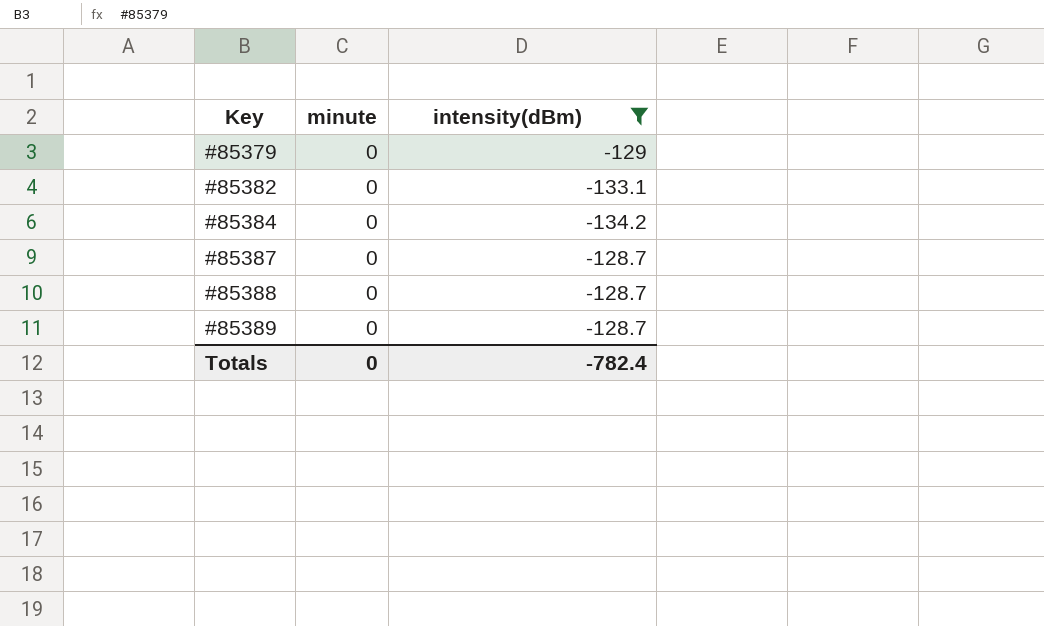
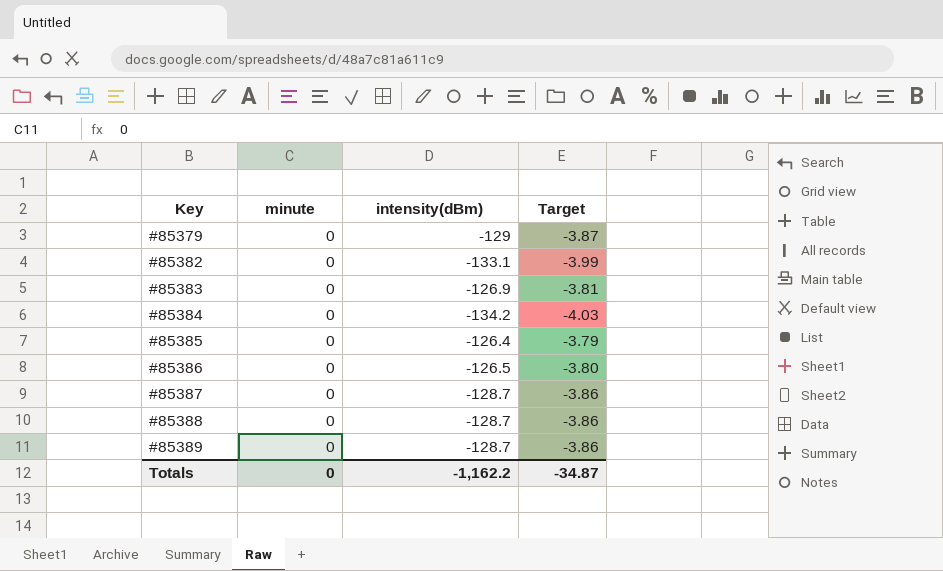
filter: intensity(dBm) <= -128.7 -> none
column Target | formula: none -> [intensity(dBm)] * 0.03
Totals | intensity(dBm): -782.4 -> -1,162.2

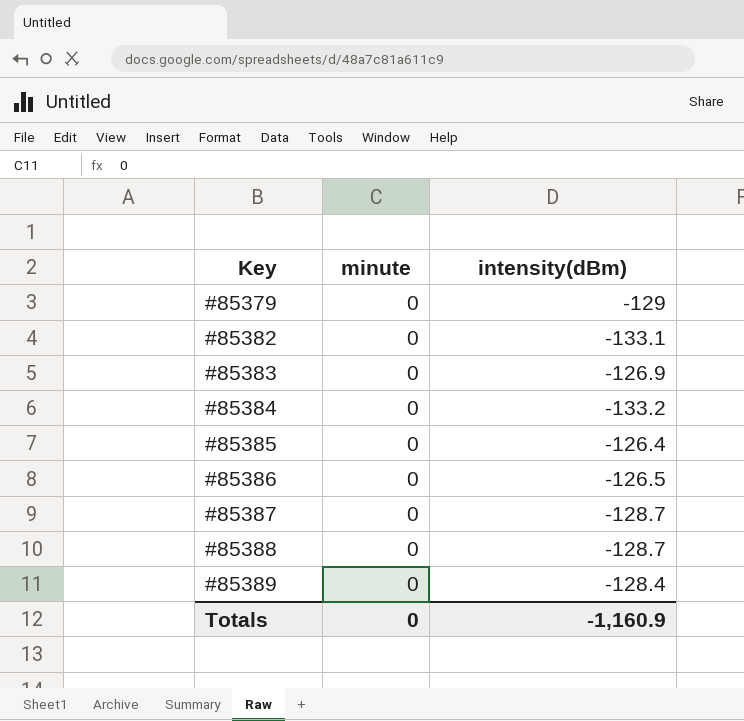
column Target | formula: [intensity(dBm)] * 0.03 -> none
#85384 | intensity(dBm): -134.2 -> -133.2
#85389 | intensity(dBm): -128.7 -> -128.4
Totals | intensity(dBm): -1,162.2 -> -1,160.9

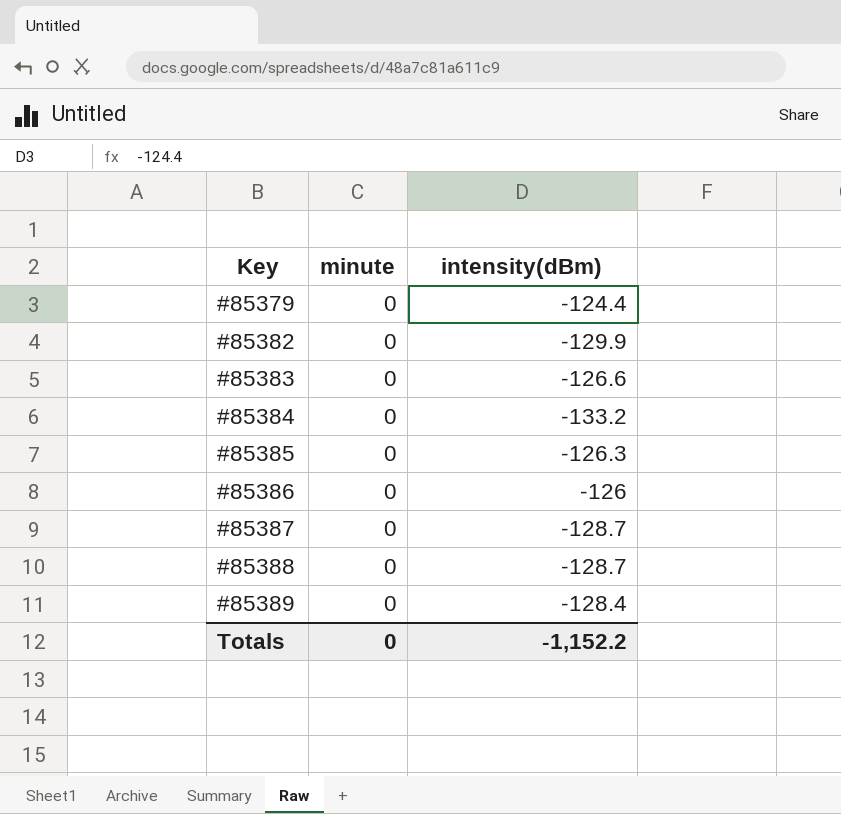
#85379 | intensity(dBm): -129 -> -124.4
#85382 | intensity(dBm): -133.1 -> -129.9
#85383 | intensity(dBm): -126.9 -> -126.6
#85385 | intensity(dBm): -126.4 -> -126.3
#85386 | intensity(dBm): -126.5 -> -126
Totals | intensity(dBm): -1,160.9 -> -1,152.2

